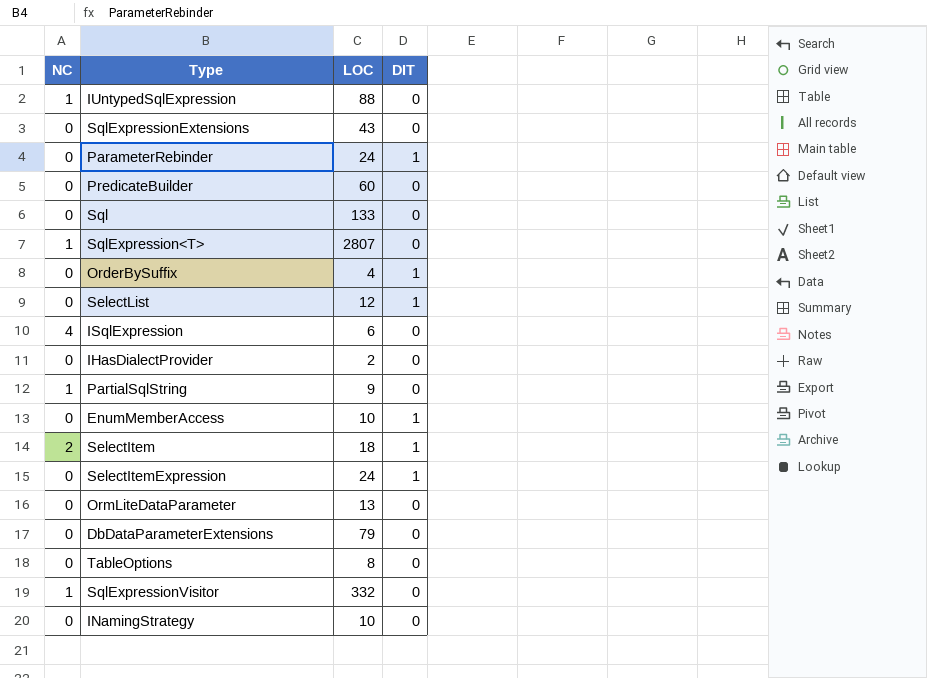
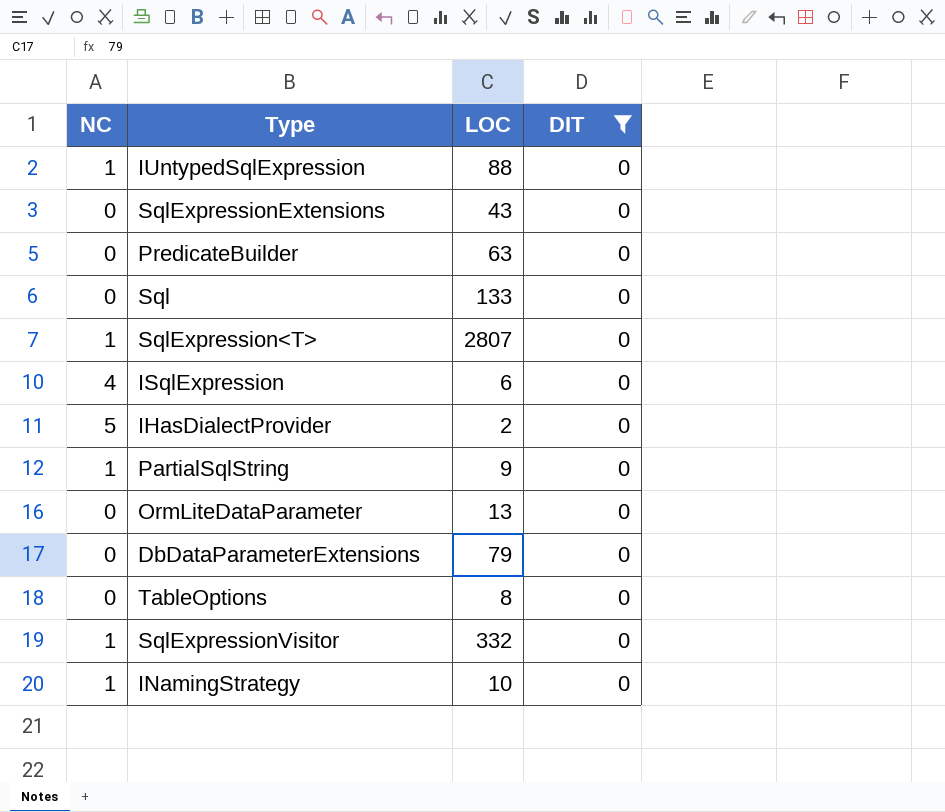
filter: none -> DIT = 0
PredicateBuilder | LOC: 60 -> 63
IHasDialectProvider | NC: 0 -> 5
INamingStrategy | NC: 0 -> 1

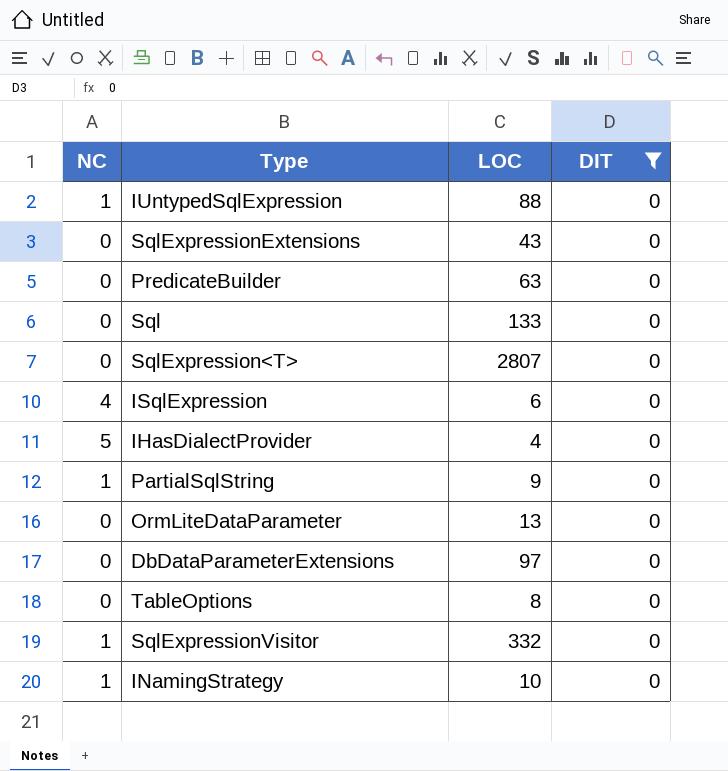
SqlExpression<T> | NC: 1 -> 0
IHasDialectProvider | LOC: 2 -> 4
DbDataParameterExtensions | LOC: 79 -> 97

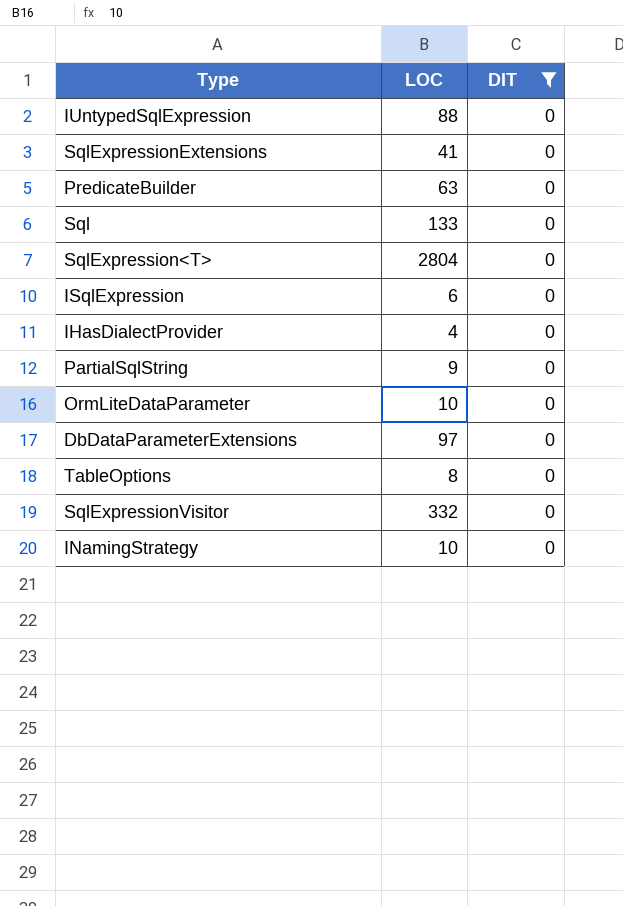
column NC | position: 1 -> none
SqlExpressionExtensions | LOC: 43 -> 41
SqlExpression<T> | LOC: 2807 -> 2804
OrmLiteDataParameter | LOC: 13 -> 10

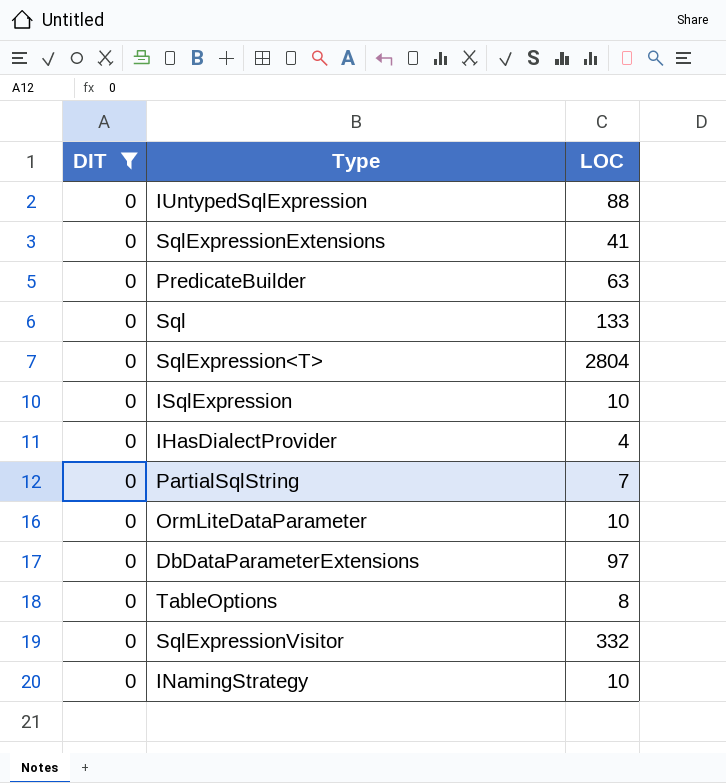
column DIT | position: 3 -> 1
ISqlExpression | LOC: 6 -> 10
PartialSqlString | LOC: 9 -> 7

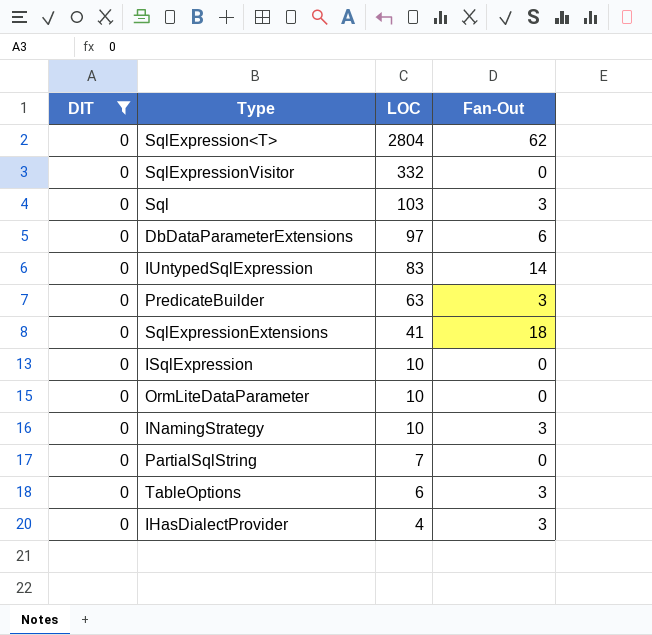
row order: none -> LOC descending
column Fan-Out | position: none -> 4
Sql | LOC: 133 -> 103
IUntypedSqlExpression | LOC: 88 -> 83
TableOptions | LOC: 8 -> 6

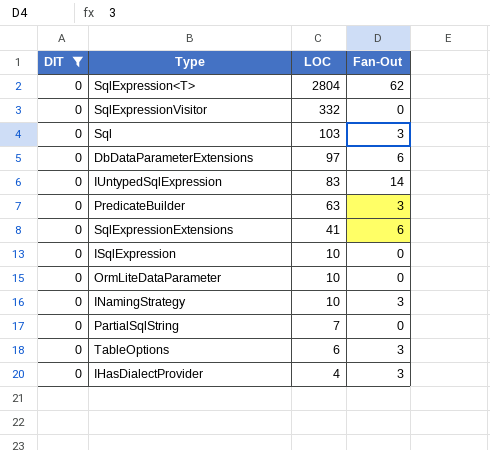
SqlExpressionExtensions | Fan-Out: 18 -> 6

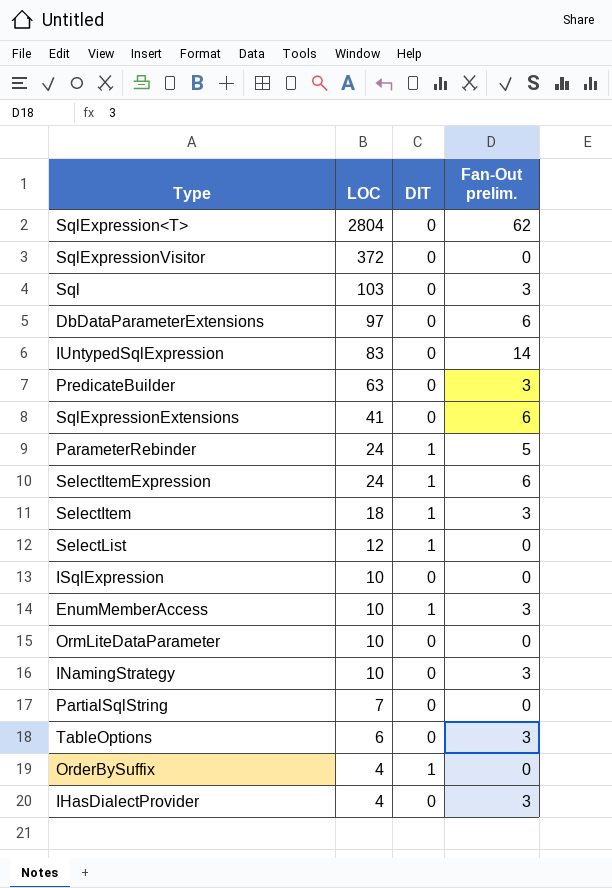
filter: DIT = 0 -> none
column DIT | position: 1 -> 3
column name: Fan-Out -> Fan-Out prelim.
SqlExpressionVisitor | LOC: 332 -> 372

